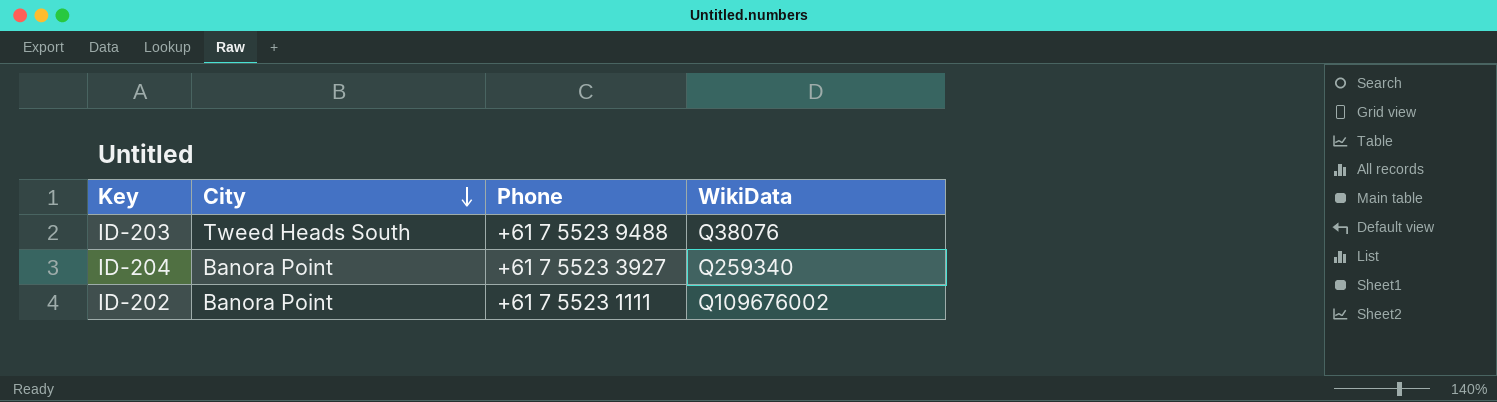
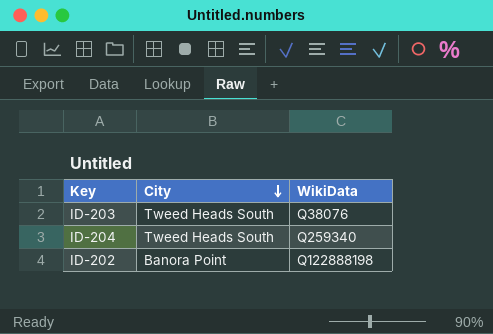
column Phone | position: 3 -> none
ID-204 | City: Banora Point -> Tweed Heads South
ID-202 | WikiData: Q109676002 -> Q122888198

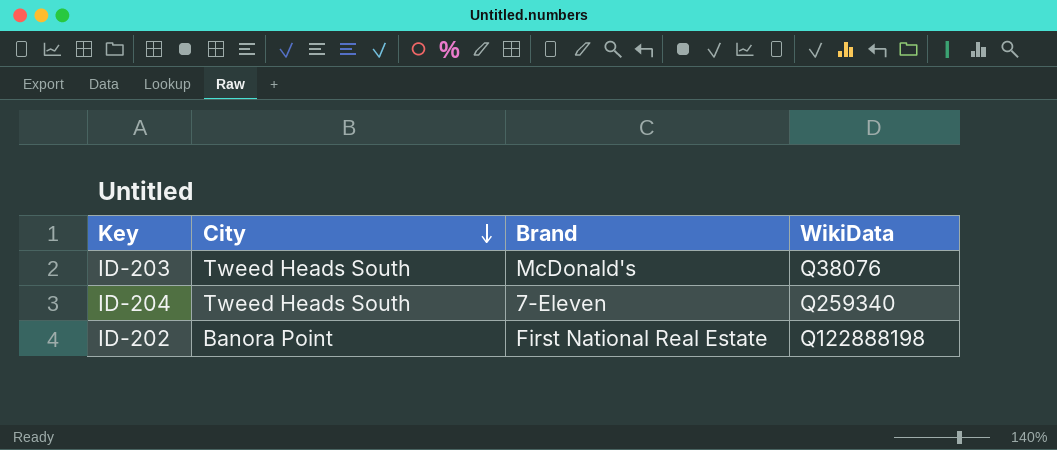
column Brand | position: none -> 3

